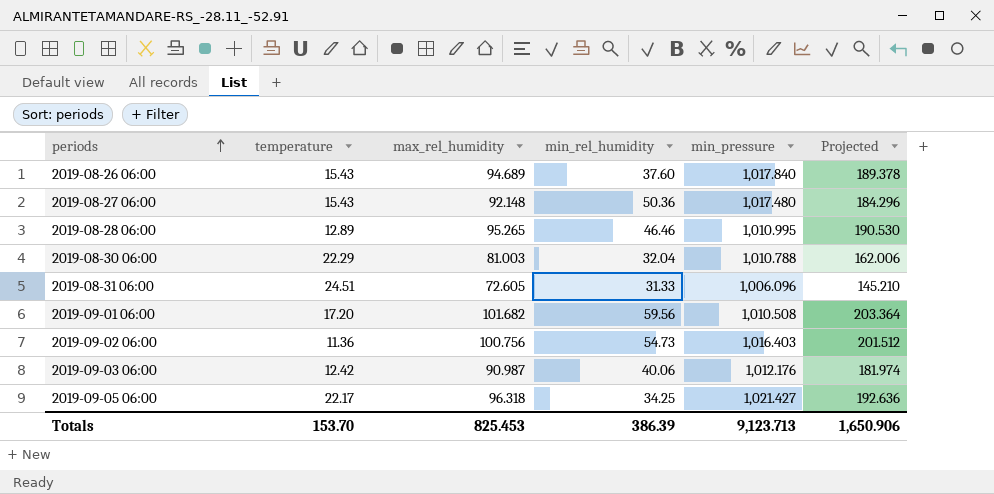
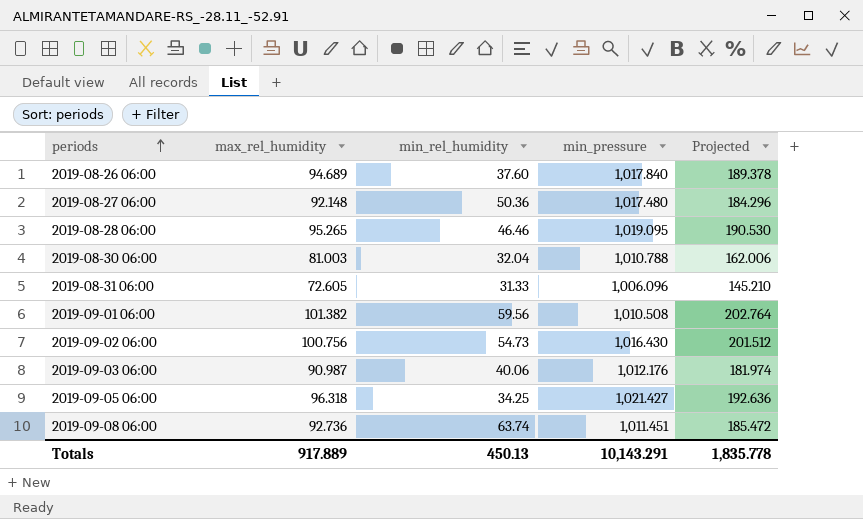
column temperature | position: 2 -> none
2019-08-28 06:00 | min_pressure: 1,010.995 -> 1,019.095
2019-09-01 06:00 | max_rel_humidity: 101.682 -> 101.382
2019-09-01 06:00 | Projected: 203.364 -> 202.764
2019-09-02 06:00 | min_pressure: 1,016.403 -> 1,016.430
row 2019-09-08 06:00: none -> 92.736 | 63.74 | 1,011.451 | 185.472
Totals | max_rel_humidity: 825.453 -> 917.889
Totals | min_rel_humidity: 386.39 -> 450.13
Totals | min_pressure: 9,123.713 -> 10,143.291
Totals | Projected: 1,650.906 -> 1,835.778

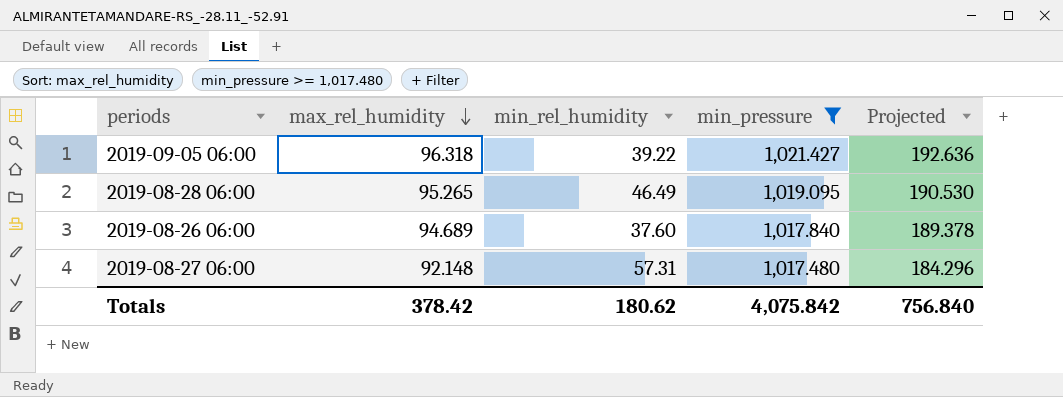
filter: none -> min_pressure >= 1,017.480
row order: periods ascending -> max_rel_humidity descending
2019-09-05 06:00 | min_rel_humidity: 34.25 -> 39.22
2019-08-28 06:00 | min_rel_humidity: 46.46 -> 46.49
2019-08-27 06:00 | min_rel_humidity: 50.36 -> 57.31
Totals | max_rel_humidity: 917.889 -> 378.42
Totals | min_rel_humidity: 450.13 -> 180.62
Totals | min_pressure: 10,143.291 -> 4,075.842
Totals | Projected: 1,835.778 -> 756.840

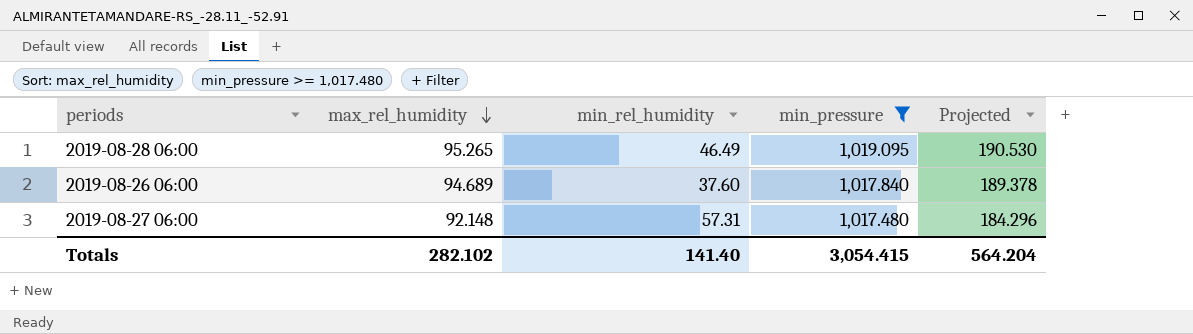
row 2019-09-05 06:00: 96.318 | 39.22 | 1,021.427 | 192.636 -> none
Totals | max_rel_humidity: 378.42 -> 282.102
Totals | min_rel_humidity: 180.62 -> 141.40
Totals | min_pressure: 4,075.842 -> 3,054.415
Totals | Projected: 756.840 -> 564.204

